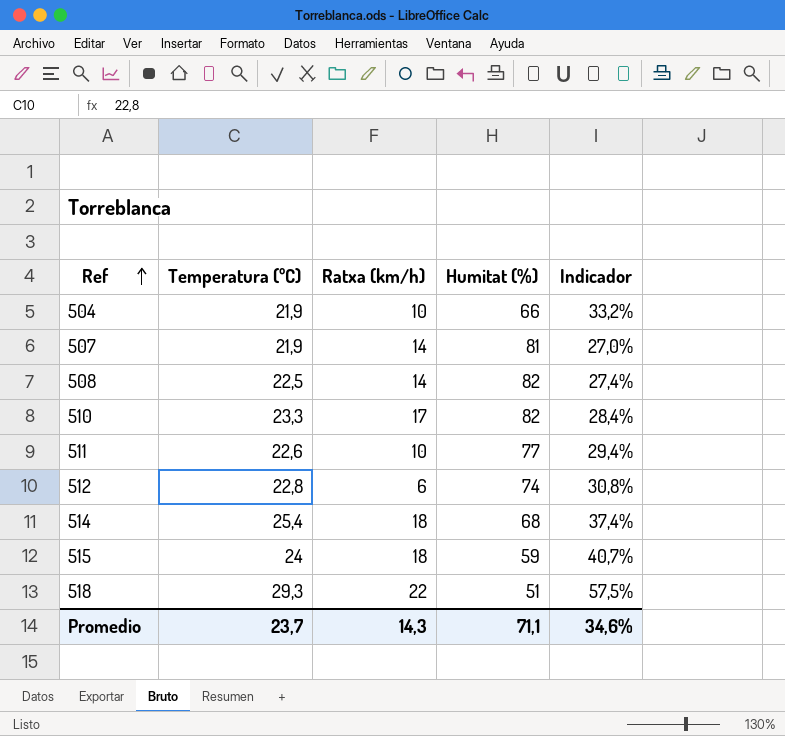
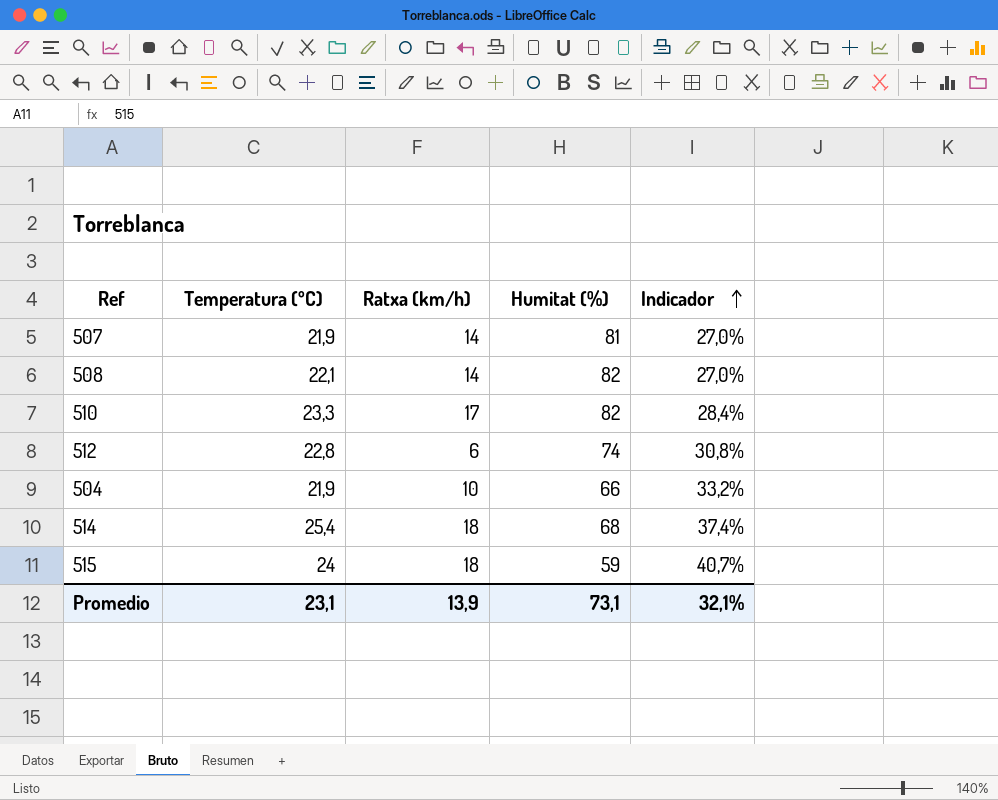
row order: Ref ascending -> Indicador ascending
row 511: 22,6 | 10 | 77 | 29,4% -> none
row 518: 29,3 | 22 | 51 | 57,5% -> none
508 | Temperatura (ºC): 22,5 -> 22,1
508 | Indicador: 27,4% -> 27,0%
Promedio | Temperatura (ºC): 23,7 -> 23,1
Promedio | Ratxa (km/h): 14,3 -> 13,9
Promedio | Humitat (%): 71,1 -> 73,1
Promedio | Indicador: 34,6% -> 32,1%

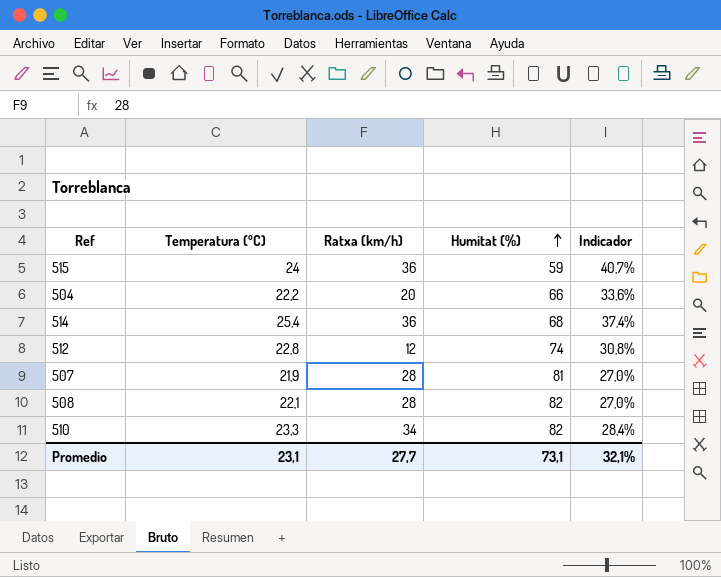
row order: Indicador ascending -> Humitat (%) ascending
515 | Ratxa (km/h): 18 -> 36
504 | Temperatura (ºC): 21,9 -> 22,2
504 | Ratxa (km/h): 10 -> 20
504 | Indicador: 33,2% -> 33,6%
514 | Ratxa (km/h): 18 -> 36
512 | Ratxa (km/h): 6 -> 12
507 | Ratxa (km/h): 14 -> 28
508 | Ratxa (km/h): 14 -> 28
510 | Ratxa (km/h): 17 -> 34
Promedio | Ratxa (km/h): 13,9 -> 27,7

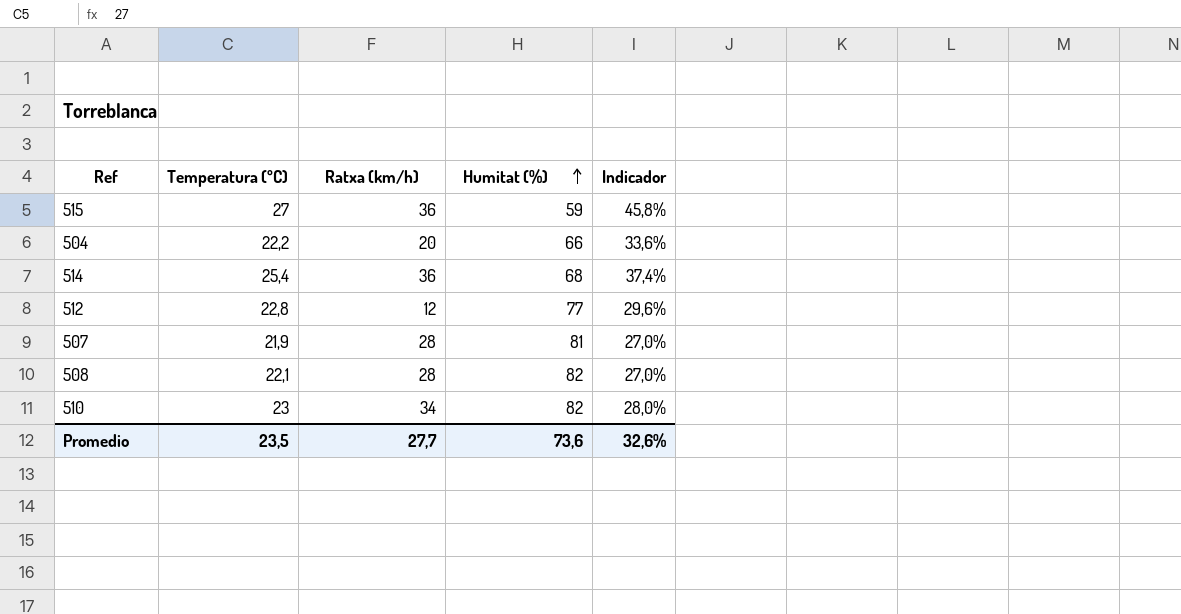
515 | Temperatura (ºC): 24 -> 27
515 | Indicador: 40,7% -> 45,8%
512 | Humitat (%): 74 -> 77
512 | Indicador: 30,8% -> 29,6%
510 | Temperatura (ºC): 23,3 -> 23
510 | Indicador: 28,4% -> 28,0%
Promedio | Temperatura (ºC): 23,1 -> 23,5
Promedio | Humitat (%): 73,1 -> 73,6
Promedio | Indicador: 32,1% -> 32,6%

